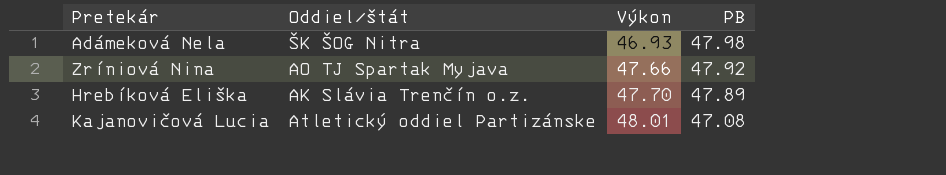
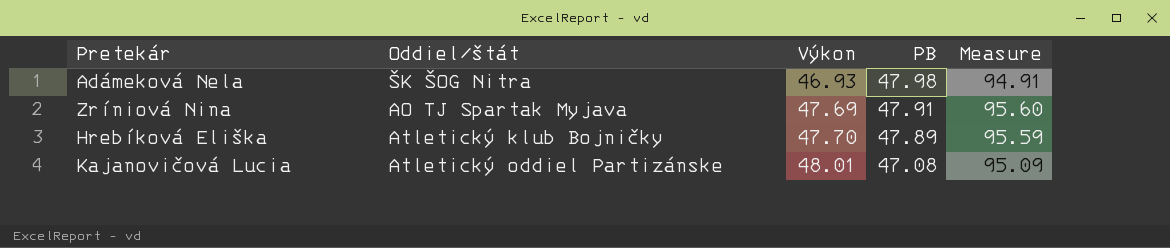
column Measure | formula: none -> [Výkon] + [PB]
Zríniová Nina | Výkon: 47.66 -> 47.69
Zríniová Nina | PB: 47.92 -> 47.91
Hrebíková Eliška | Oddiel/štát: AK Slávia Trenčín o.z. -> Atletický klub Bojničky

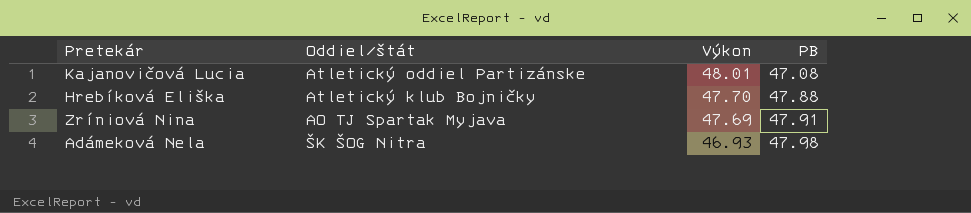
row order: Výkon ascending -> Výkon descending
column Measure | formula: [Výkon] + [PB] -> none
Hrebíková Eliška | PB: 47.89 -> 47.88

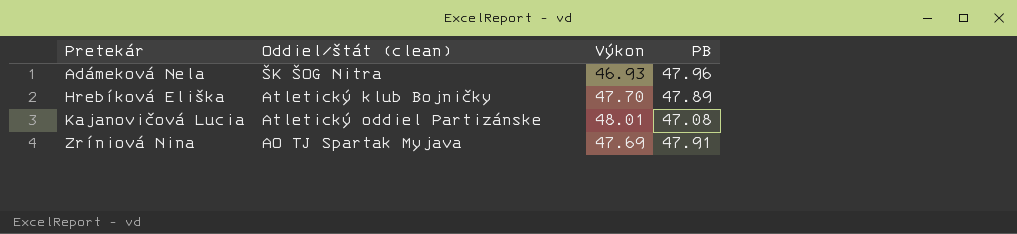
row order: Výkon descending -> Pretekár ascending
column name: Oddiel/štát -> Oddiel/štát (clean)
Adámeková Nela | PB: 47.98 -> 47.96
Hrebíková Eliška | PB: 47.88 -> 47.89

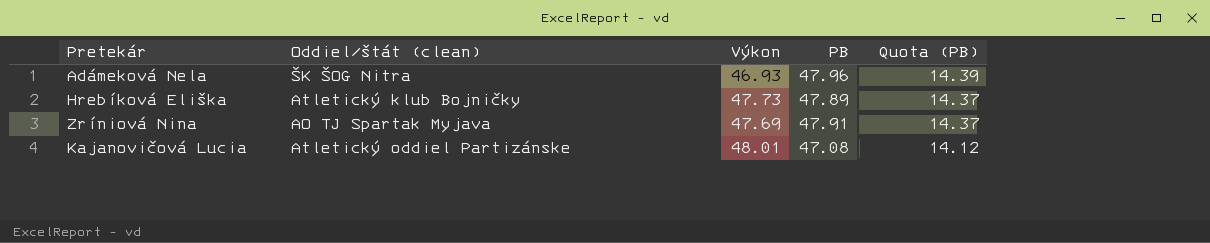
row order: Pretekár ascending -> Quota (PB) descending
column Quota (PB) | formula: none -> [PB] * 0.3
Hrebíková Eliška | Výkon: 47.70 -> 47.73

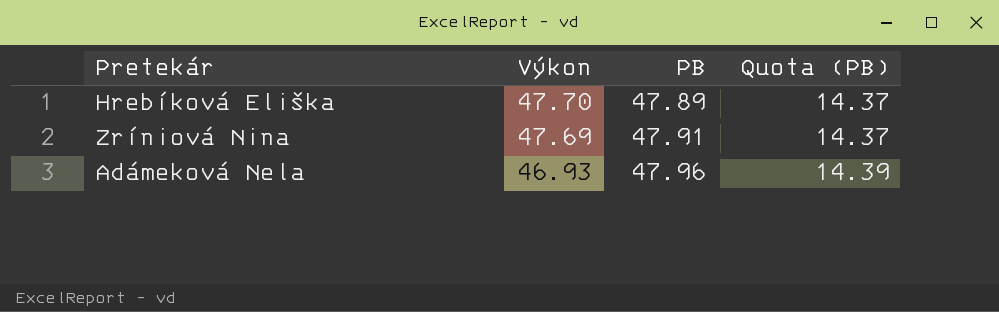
row order: Quota (PB) descending -> Výkon descending
column Oddiel/štát (clean) | position: 2 -> none
row Kajanovičová Lucia: Atletický oddiel Partizánske | 48.01 | 47.08 | 14.12 -> none
Hrebíková Eliška | Výkon: 47.73 -> 47.70

